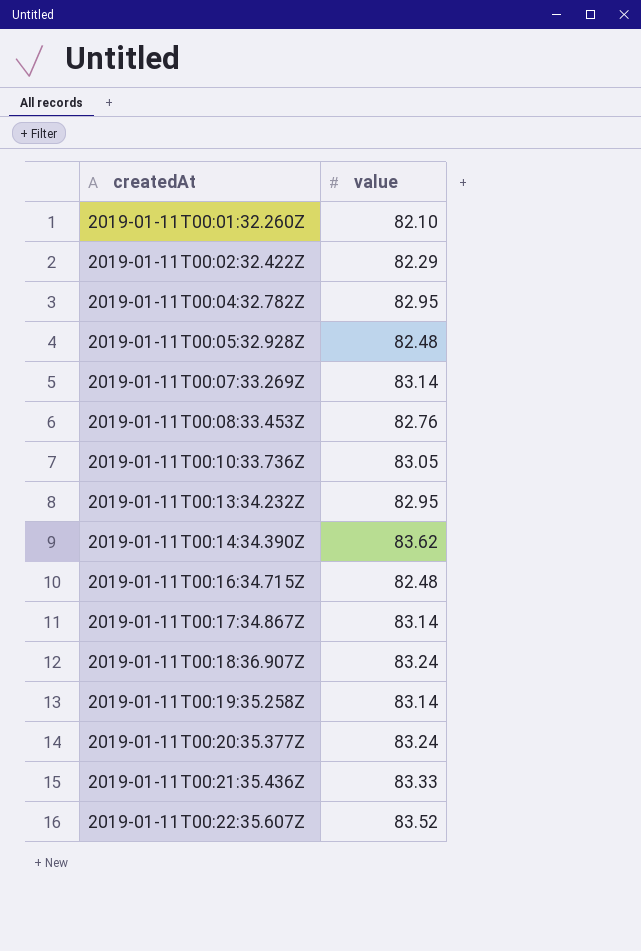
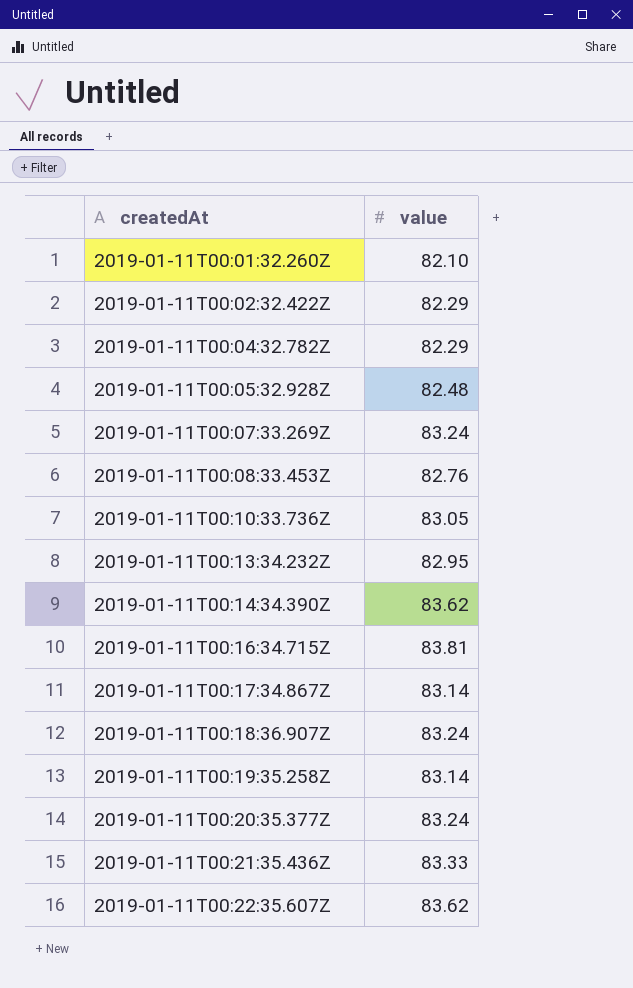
2019-01-11T00:04:32.782Z | value: 82.95 -> 82.29
2019-01-11T00:07:33.269Z | value: 83.14 -> 83.24
2019-01-11T00:16:34.715Z | value: 82.48 -> 83.81
2019-01-11T00:22:35.607Z | value: 83.52 -> 83.62

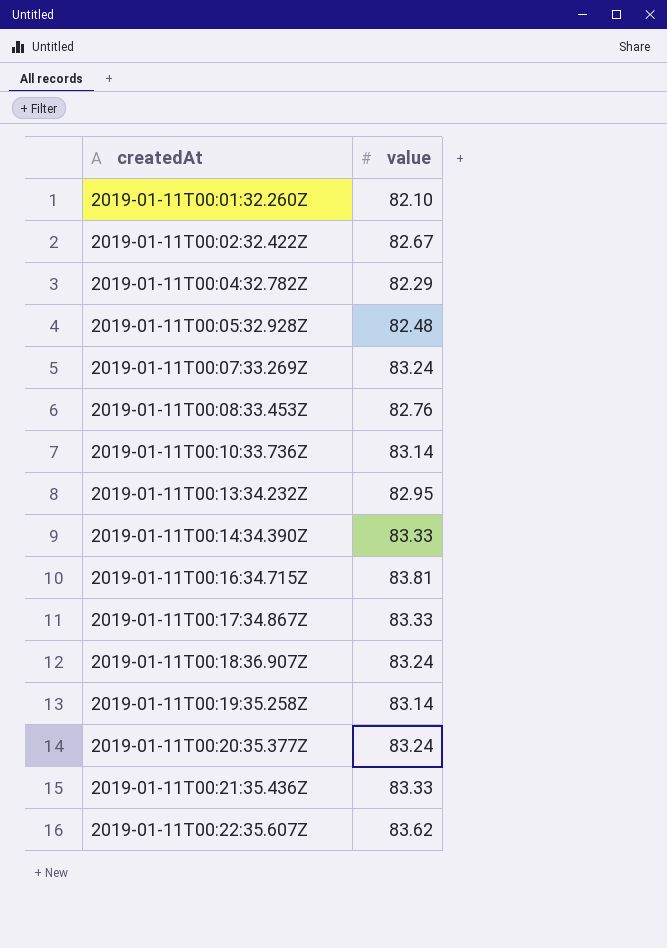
2019-01-11T00:02:32.422Z | value: 82.29 -> 82.67
2019-01-11T00:10:33.736Z | value: 83.05 -> 83.14
2019-01-11T00:14:34.390Z | value: 83.62 -> 83.33
2019-01-11T00:17:34.867Z | value: 83.14 -> 83.33

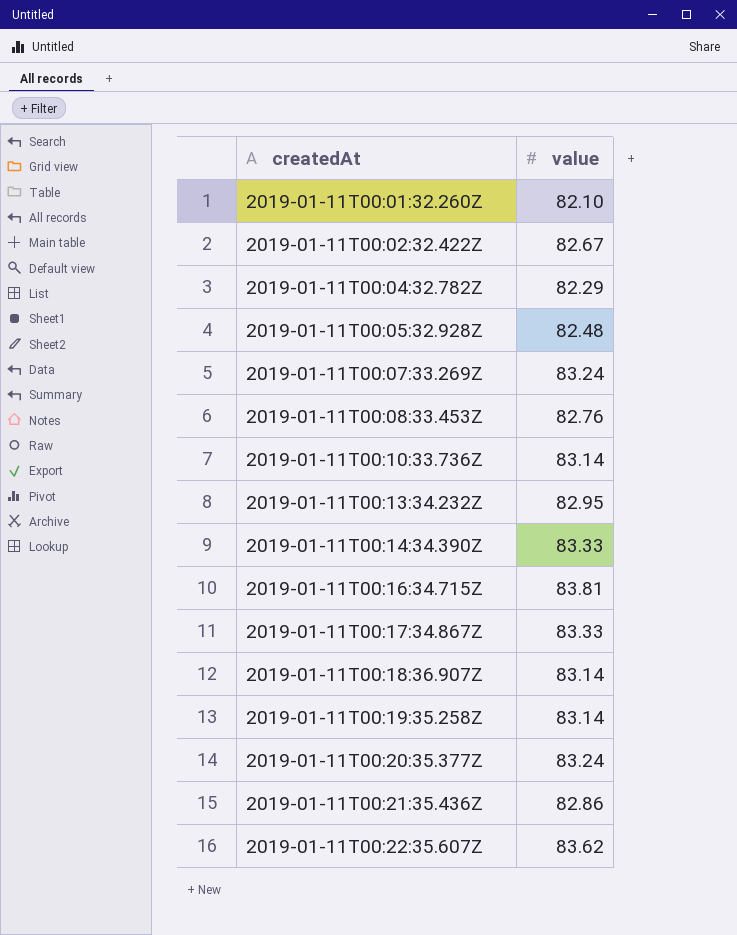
2019-01-11T00:18:36.907Z | value: 83.24 -> 83.14
2019-01-11T00:21:35.436Z | value: 83.33 -> 82.86

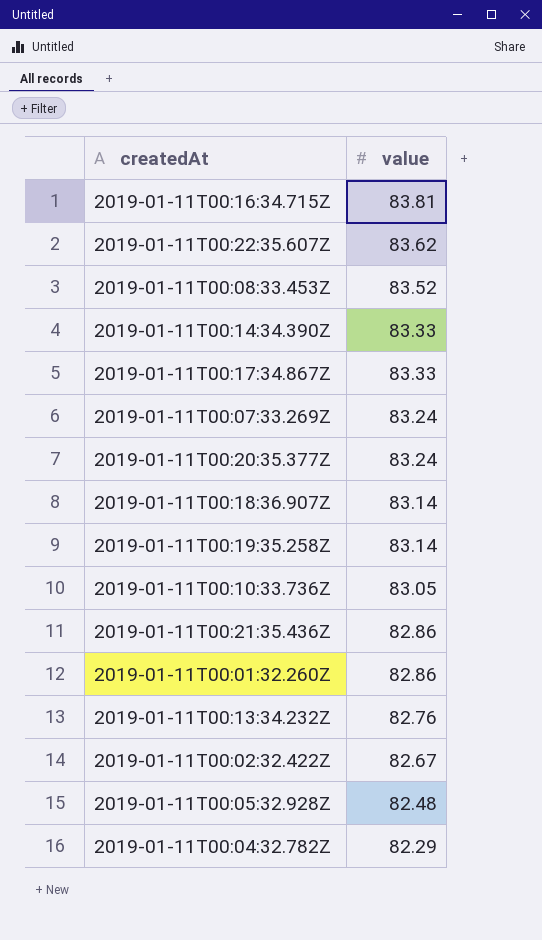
row order: createdAt ascending -> value descending
2019-01-11T00:08:33.453Z | value: 82.76 -> 83.52
2019-01-11T00:10:33.736Z | value: 83.14 -> 83.05
2019-01-11T00:01:32.260Z | value: 82.10 -> 82.86
2019-01-11T00:13:34.232Z | value: 82.95 -> 82.76

